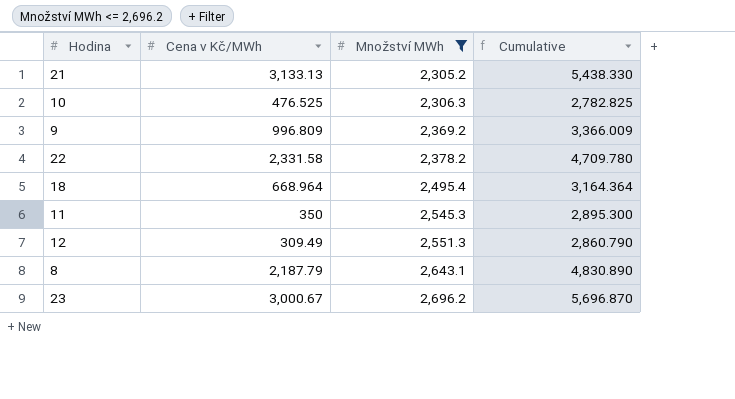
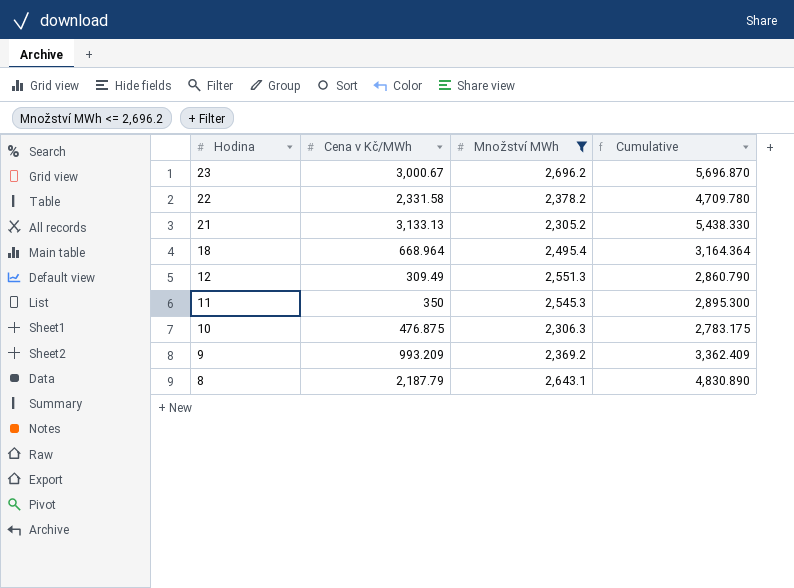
row order: Množství MWh ascending -> Hodina descending
10 | Cena v Kč/MWh: 476.525 -> 476.875
10 | Cumulative: 2,782.825 -> 2,783.175
9 | Cena v Kč/MWh: 996.809 -> 993.209
9 | Cumulative: 3,366.009 -> 3,362.409

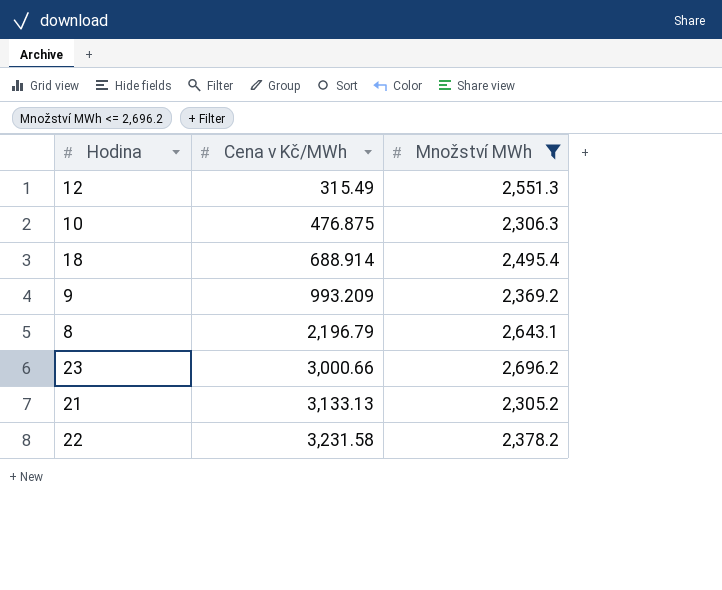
row order: Hodina descending -> Cena v Kč/MWh ascending
column Cumulative | formula: [Cena v Kč/MWh] + [Množství MWh] -> none
row 11: 350 | 2,545.3 | 2,895.300 -> none
12 | Cena v Kč/MWh: 309.49 -> 315.49
18 | Cena v Kč/MWh: 668.964 -> 688.914
8 | Cena v Kč/MWh: 2,187.79 -> 2,196.79
23 | Cena v Kč/MWh: 3,000.67 -> 3,000.66
22 | Cena v Kč/MWh: 2,331.58 -> 3,231.58

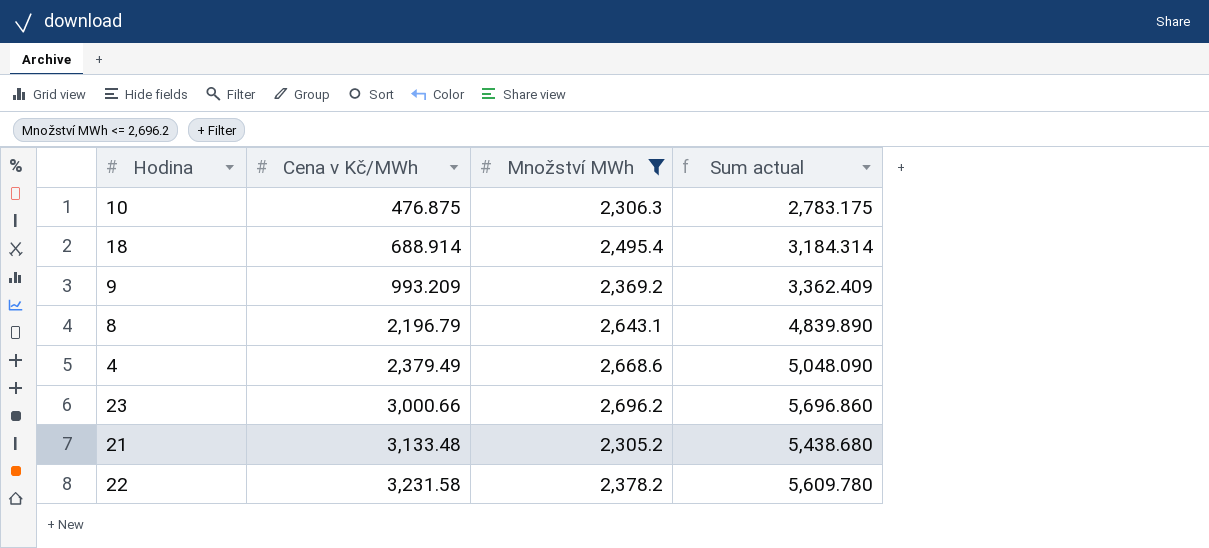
column Sum actual | formula: none -> [Cena v Kč/MWh] + [Množství MWh]
row 12: 315.49 | 2,551.3 -> none
row 4: none -> 2,379.49 | 2,668.6 | 5,048.090
21 | Cena v Kč/MWh: 3,133.13 -> 3,133.48

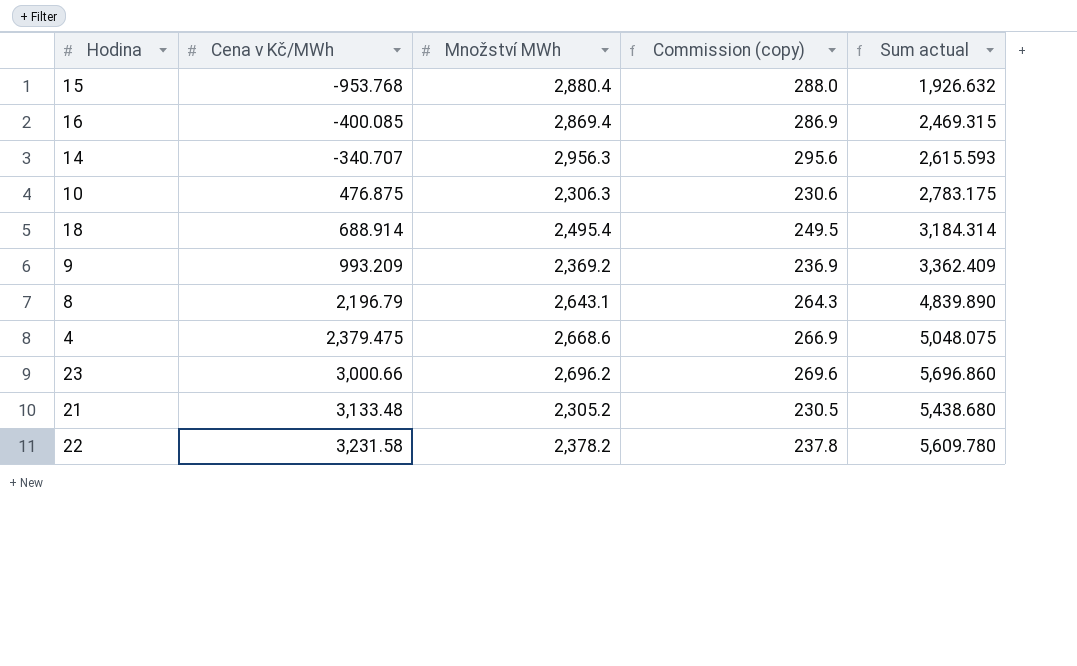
filter: Množství MWh <= 2,696.2 -> none
column Commission (copy) | formula: none -> [Množství MWh] * 0.1
4 | Cena v Kč/MWh: 2,379.49 -> 2,379.475
4 | Sum actual: 5,048.090 -> 5,048.075

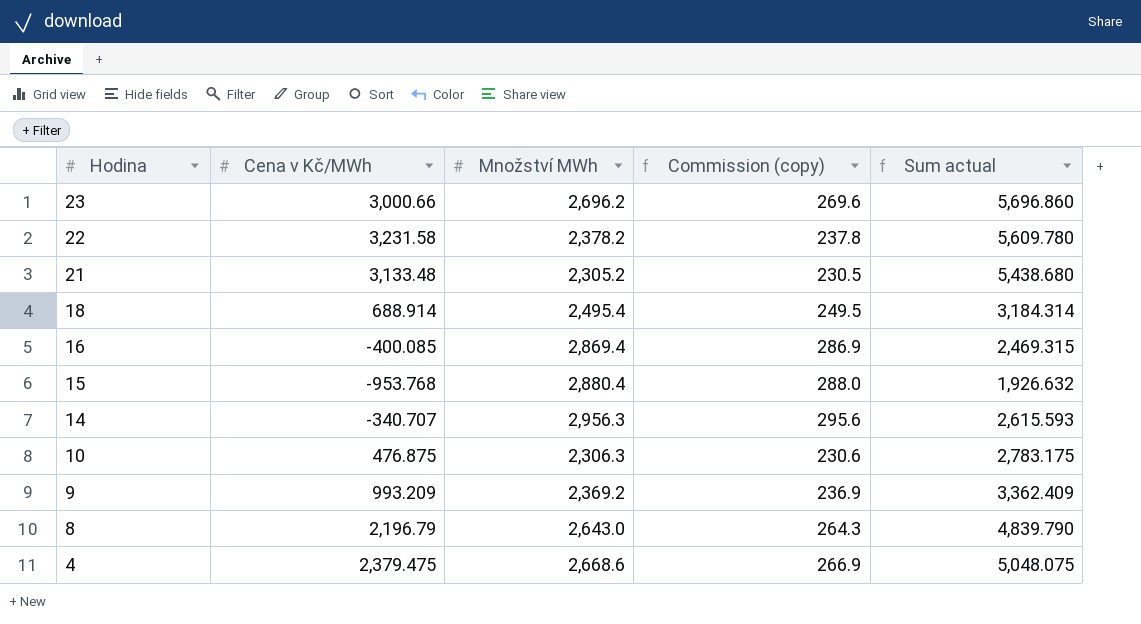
row order: Cena v Kč/MWh ascending -> Hodina descending
8 | Množství MWh: 2,643.1 -> 2,643.0
8 | Sum actual: 4,839.890 -> 4,839.790

